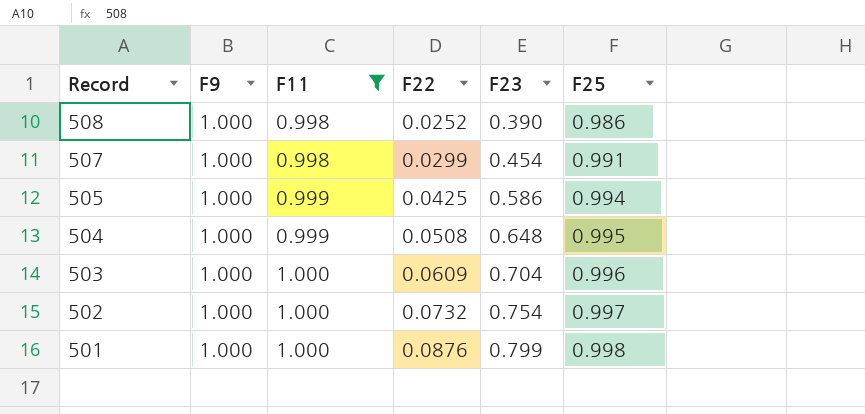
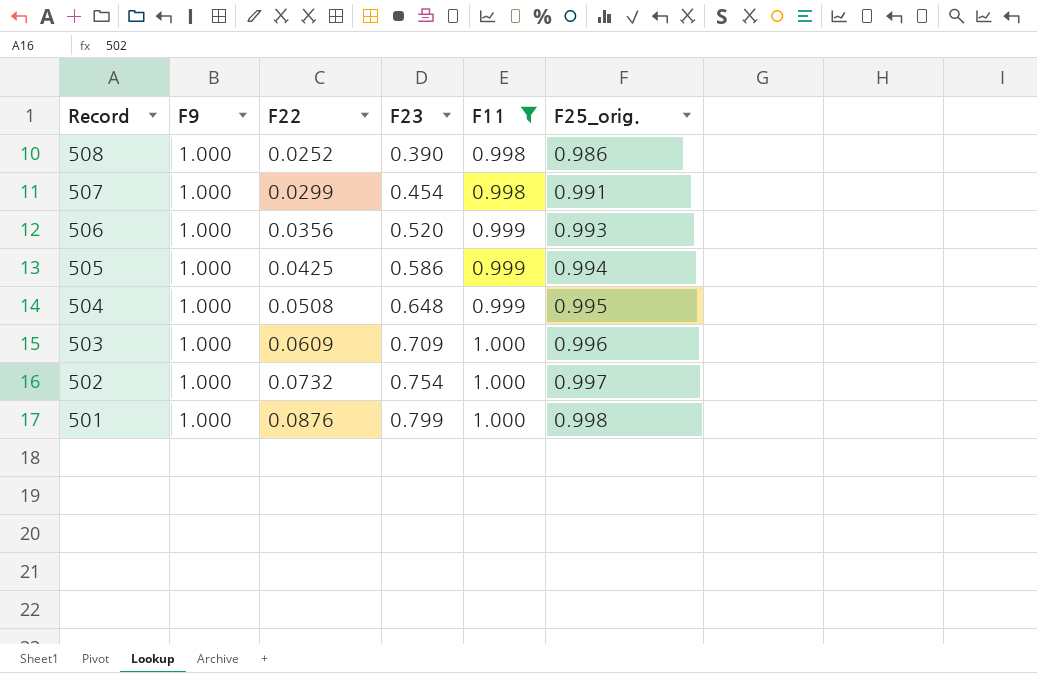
column F11 | position: 3 -> 5
column name: F25 -> F25_orig.
row 506: none -> 1.000 | 0.0356 | 0.520 | 0.999 | 0.993
503 | F23: 0.704 -> 0.709

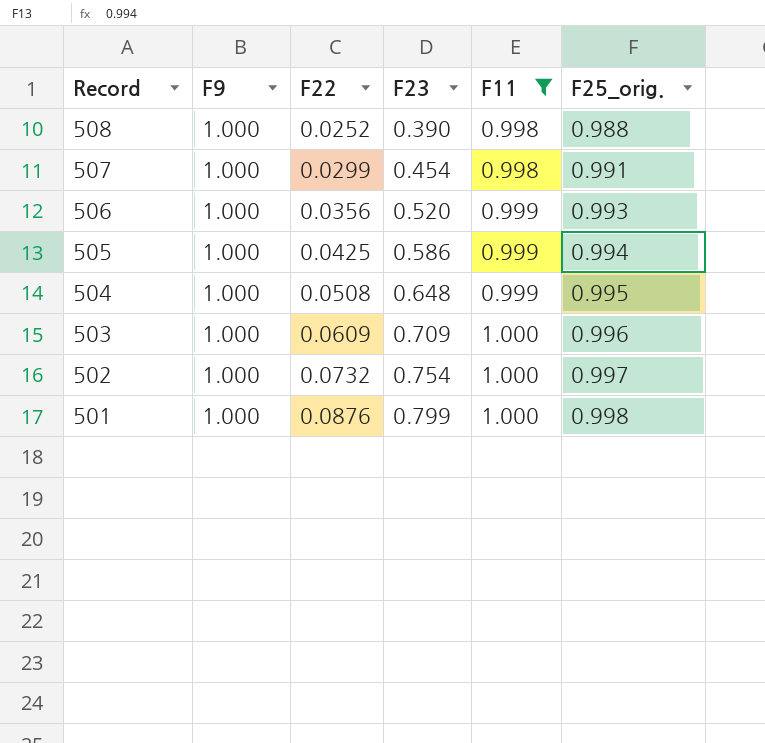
508 | F25_orig.: 0.986 -> 0.988

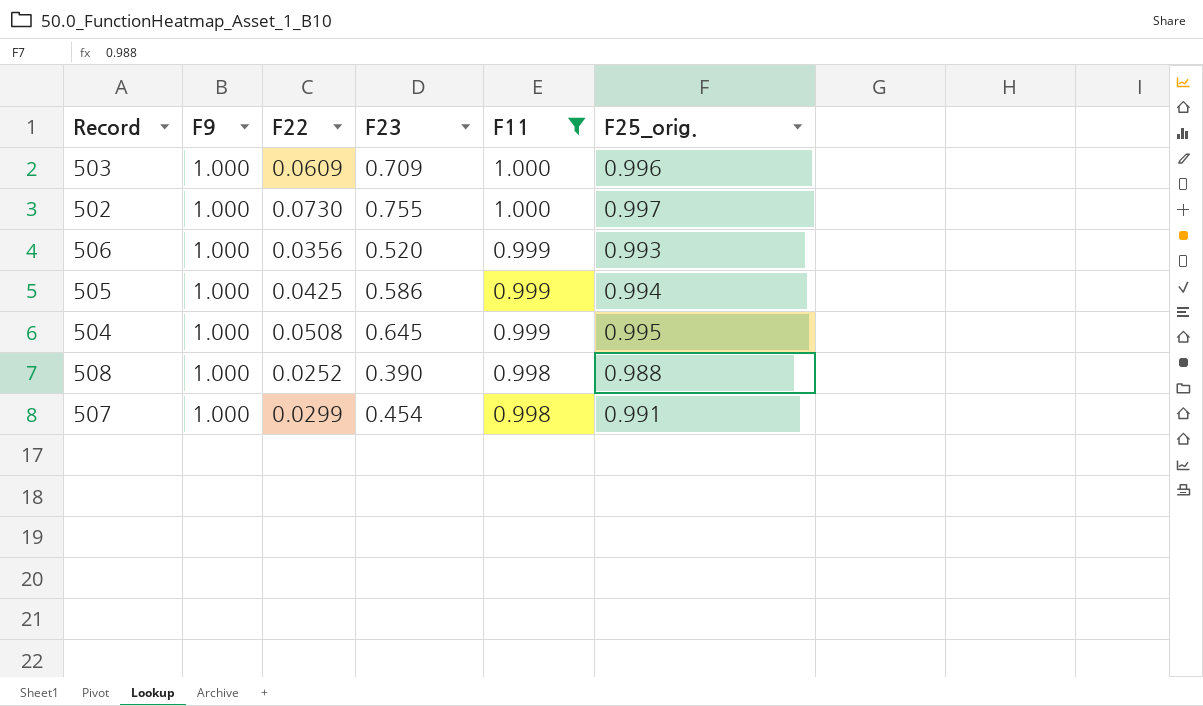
row order: Record descending -> F11 descending
row 501: 1.000 | 0.0876 | 0.799 | 1.000 | 0.998 -> none
502 | F22: 0.0732 -> 0.0730
502 | F23: 0.754 -> 0.755
504 | F23: 0.648 -> 0.645

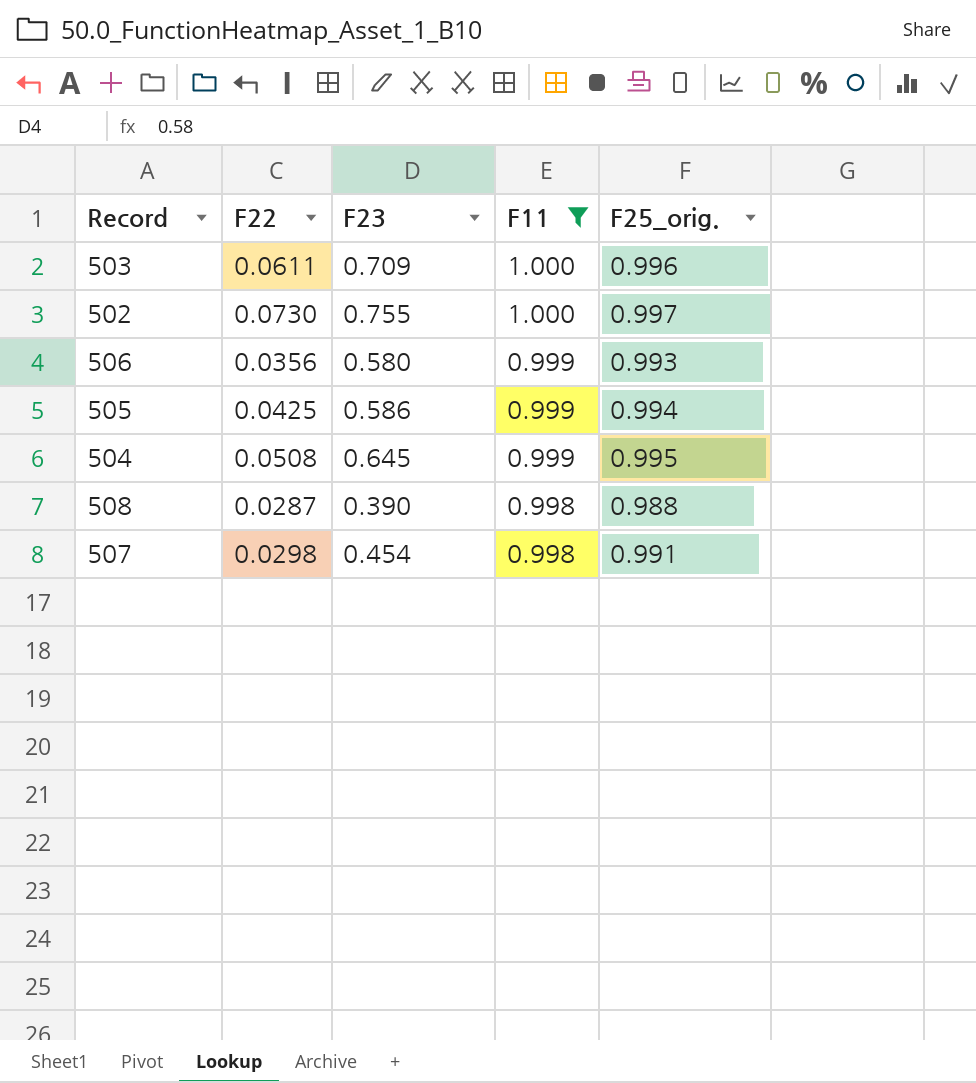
column F9 | position: 2 -> none
503 | F22: 0.0609 -> 0.0611
506 | F23: 0.520 -> 0.580
508 | F22: 0.0252 -> 0.0287
507 | F22: 0.0299 -> 0.0298

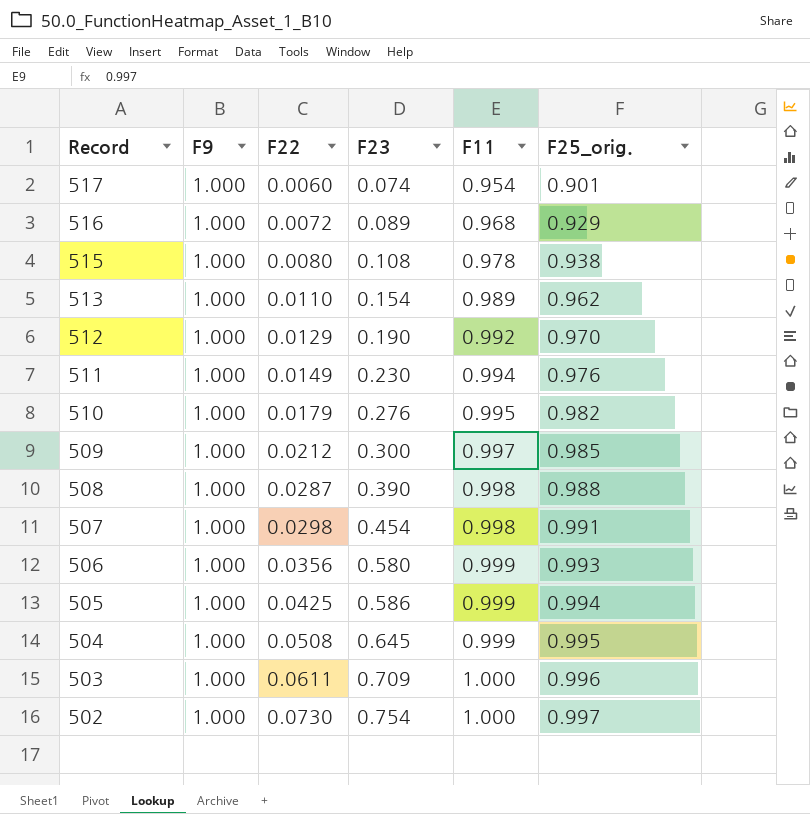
filter: F11 >= 0.998 -> none
row order: F11 descending -> Record descending
column F9 | position: none -> 2
502 | F23: 0.755 -> 0.754

